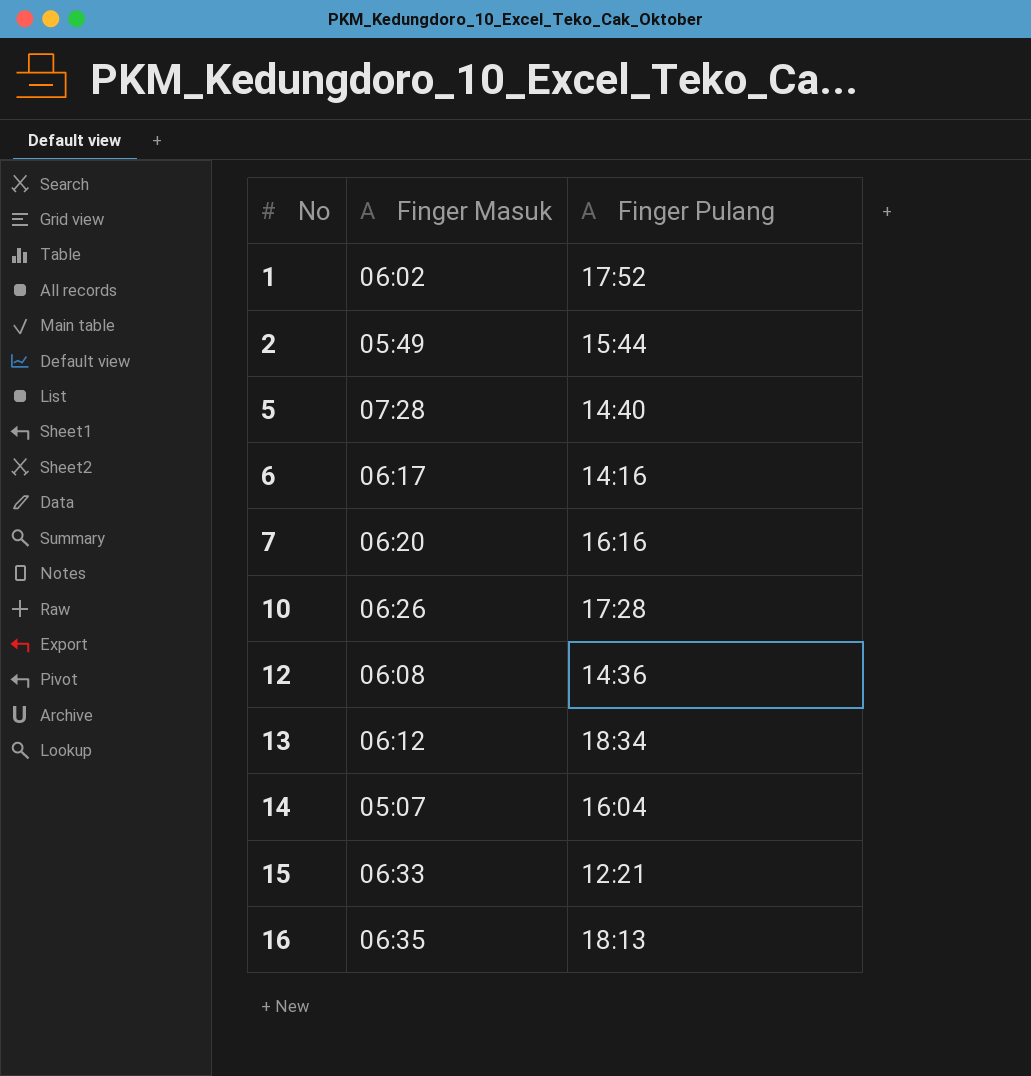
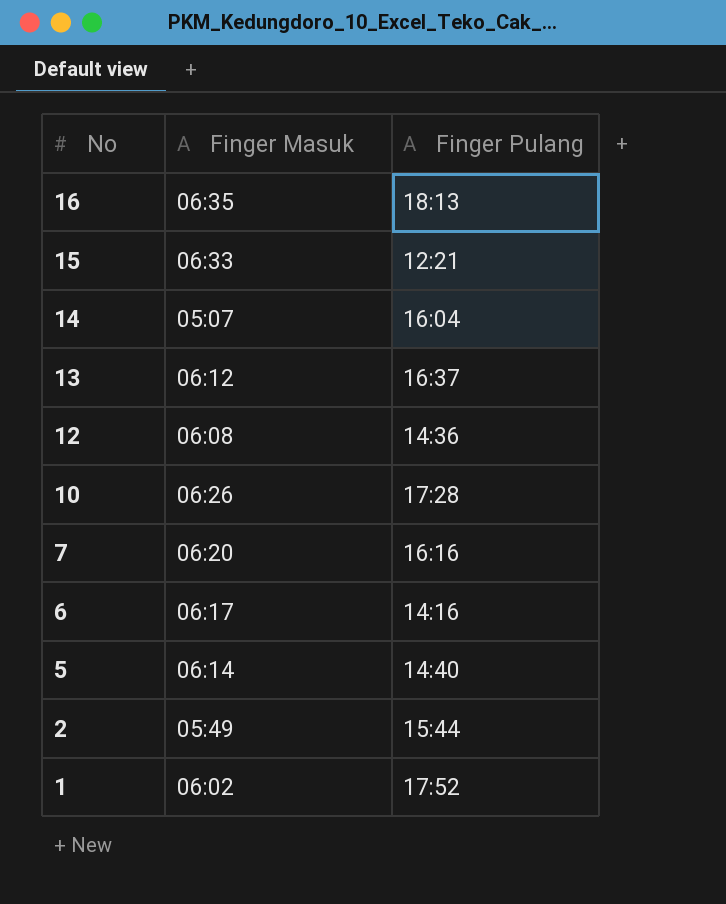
row order: No ascending -> No descending
13 | Finger Pulang: 18:34 -> 16:37
5 | Finger Masuk: 07:28 -> 06:14

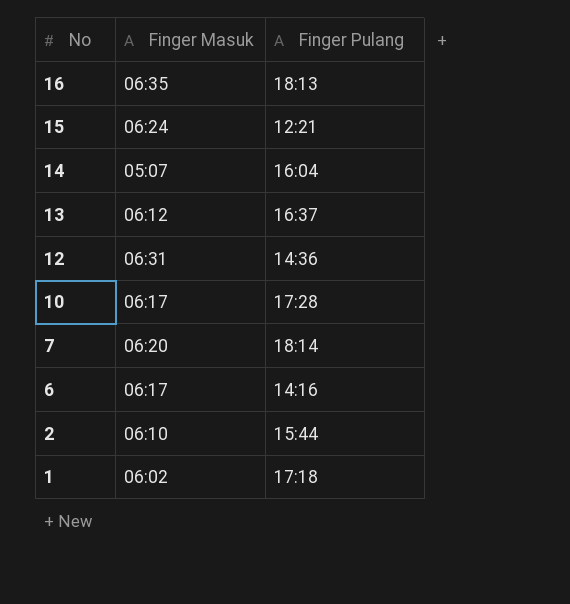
row 5: 06:14 | 14:40 -> none
15 | Finger Masuk: 06:33 -> 06:24
12 | Finger Masuk: 06:08 -> 06:31
10 | Finger Masuk: 06:26 -> 06:17
7 | Finger Pulang: 16:16 -> 18:14
2 | Finger Masuk: 05:49 -> 06:10
1 | Finger Pulang: 17:52 -> 17:18

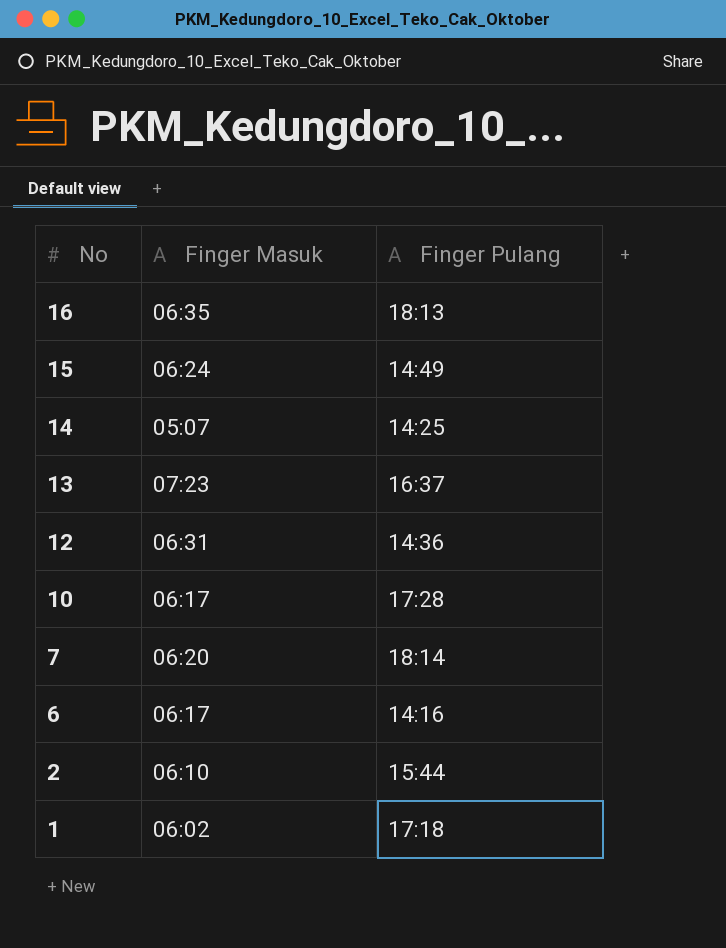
15 | Finger Pulang: 12:21 -> 14:49
14 | Finger Pulang: 16:04 -> 14:25
13 | Finger Masuk: 06:12 -> 07:23

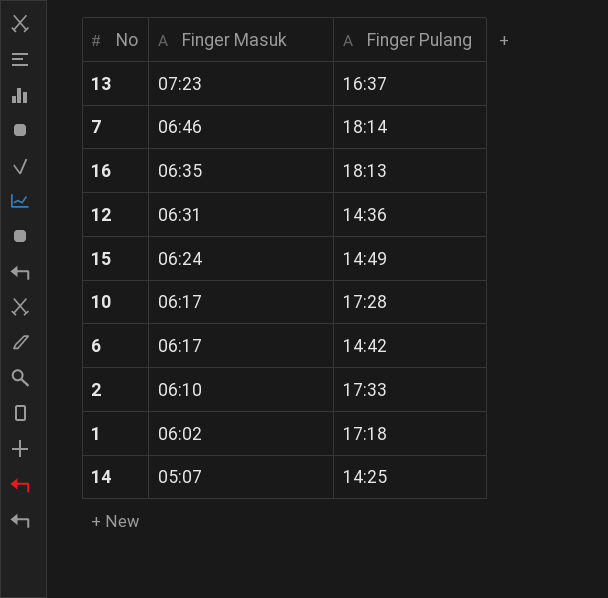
row order: No descending -> Finger Masuk descending
7 | Finger Masuk: 06:20 -> 06:46
6 | Finger Pulang: 14:16 -> 14:42
2 | Finger Pulang: 15:44 -> 17:33

